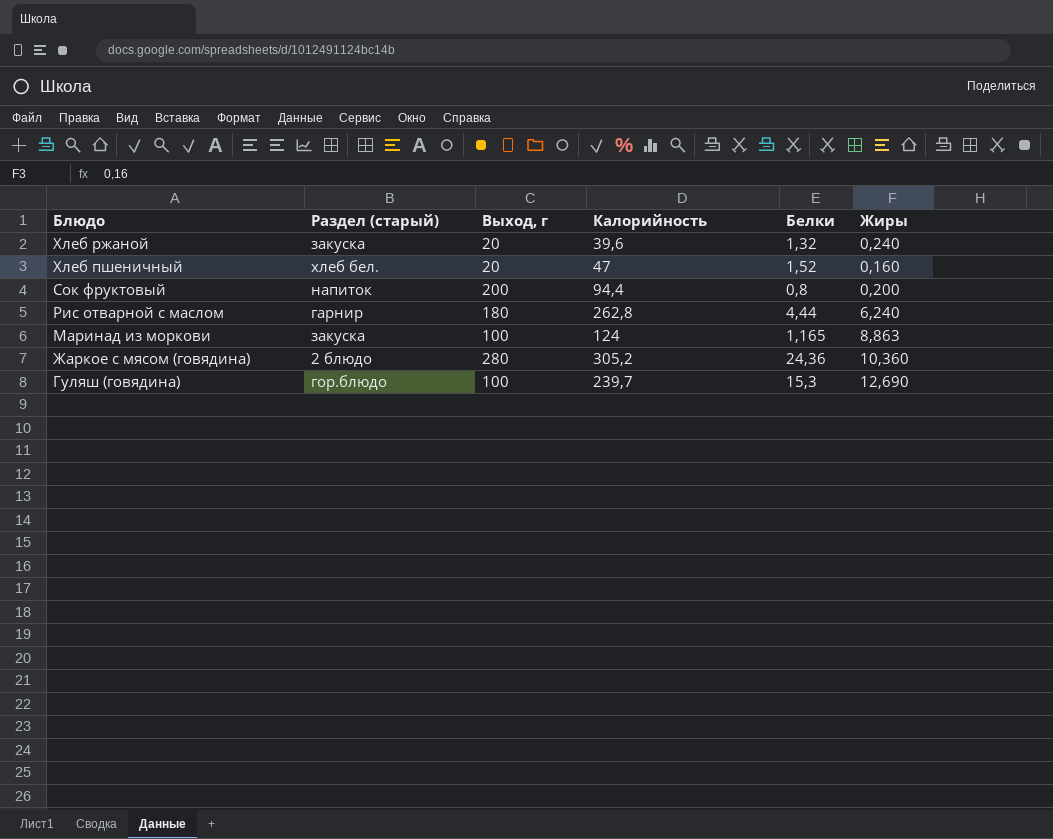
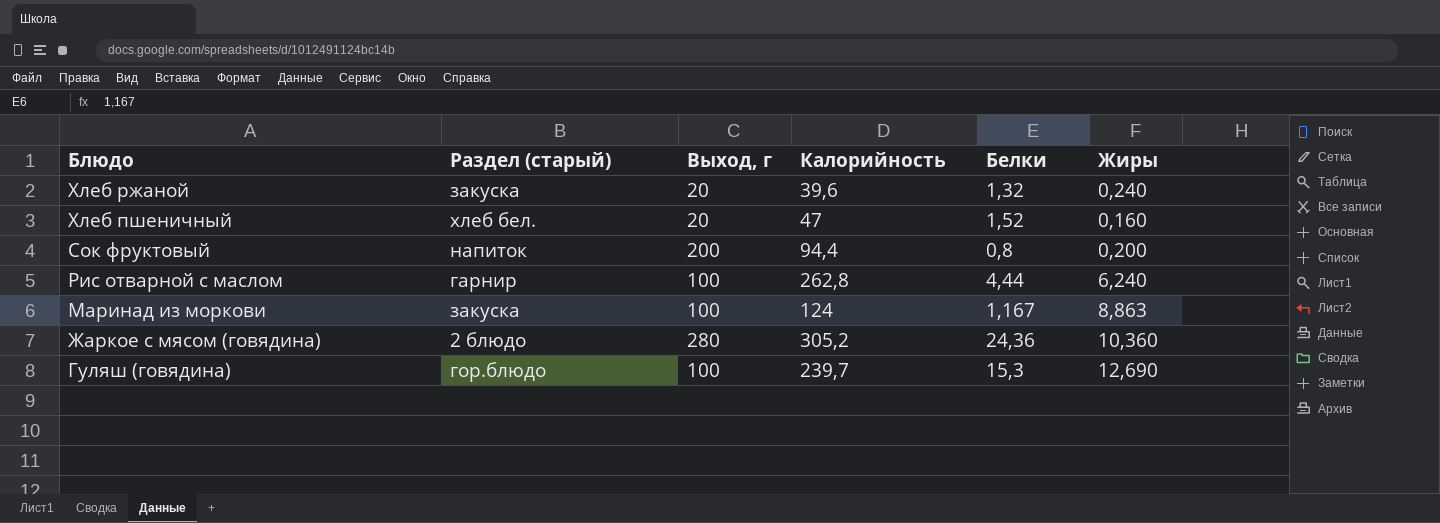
Рис отварной с маслом | Выход, г: 180 -> 100
Маринад из моркови | Белки: 1,165 -> 1,167

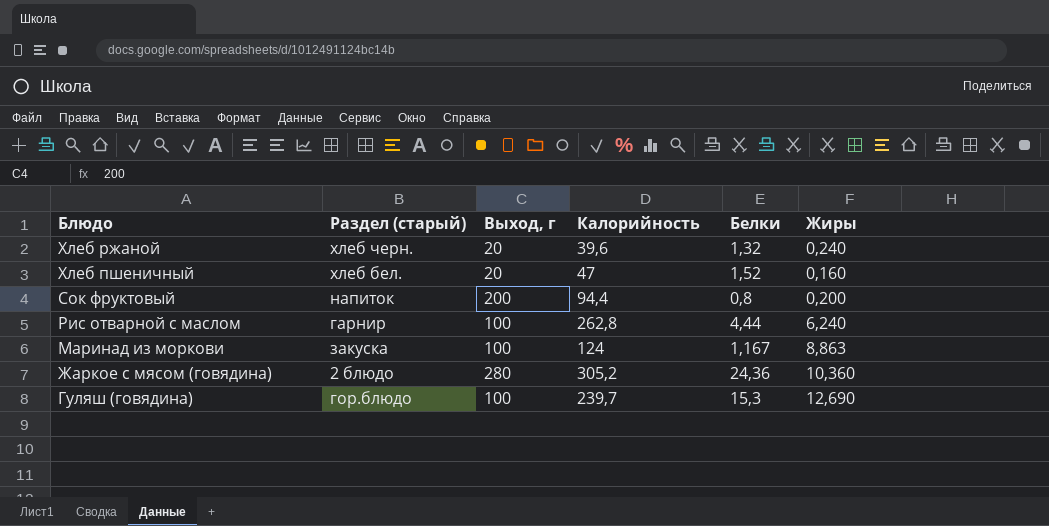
Хлеб ржаной | Раздел (старый): закуска -> хлеб черн.

